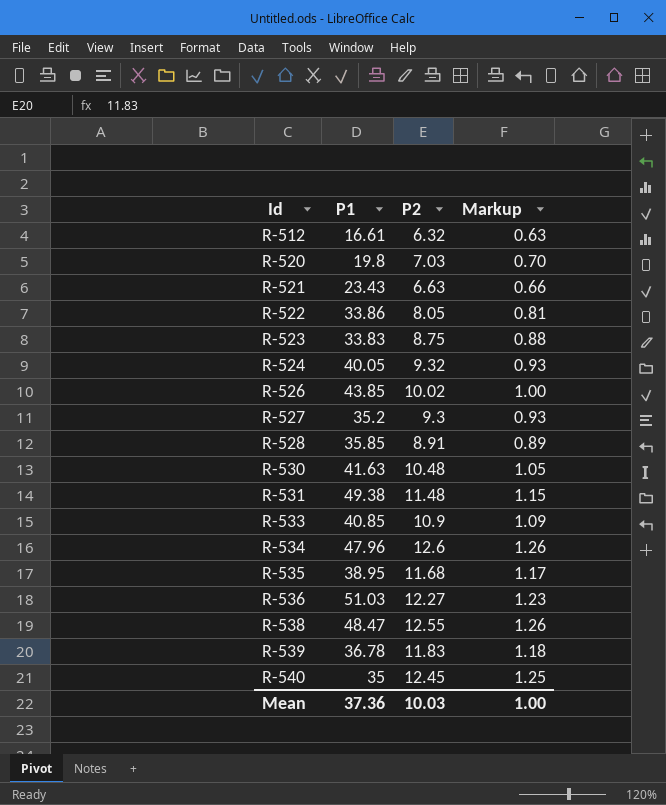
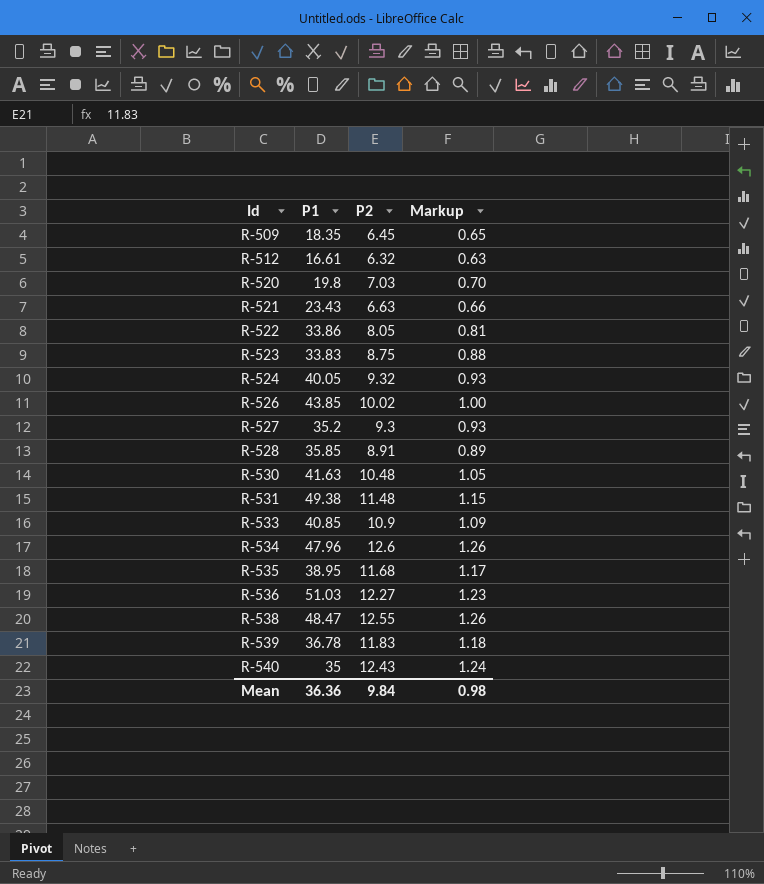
row R-509: none -> 18.35 | 6.45 | 0.65
R-540 | P2: 12.45 -> 12.43
R-540 | Markup: 1.25 -> 1.24
Mean | P1: 37.36 -> 36.36
Mean | P2: 10.03 -> 9.84
Mean | Markup: 1.00 -> 0.98

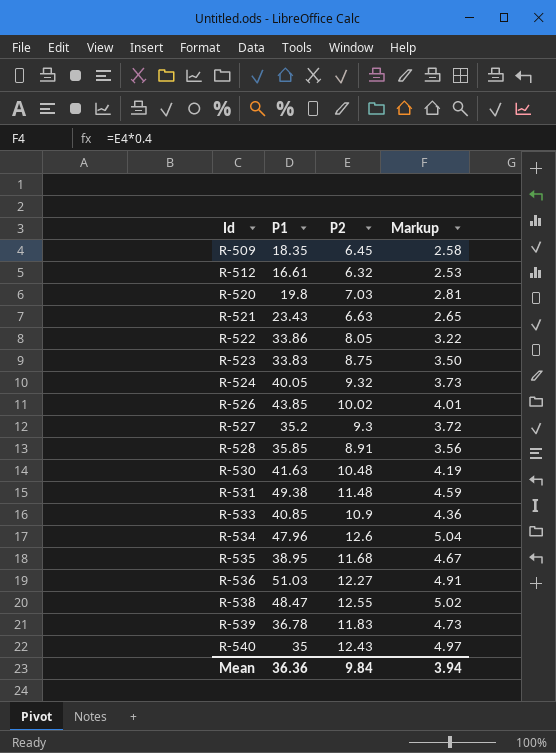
column Markup | formula: [P2] * 0.1 -> [P2] * 0.4
Mean | Markup: 0.98 -> 3.94

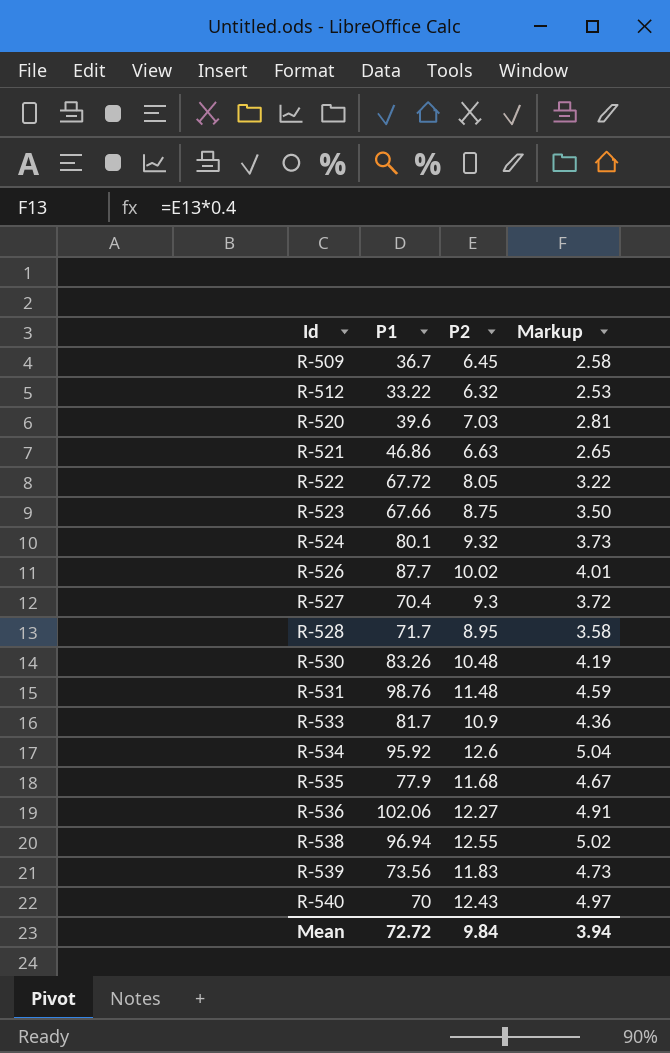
R-509 | P1: 18.35 -> 36.7
R-512 | P1: 16.61 -> 33.22
R-520 | P1: 19.8 -> 39.6
R-521 | P1: 23.43 -> 46.86
R-522 | P1: 33.86 -> 67.72
R-523 | P1: 33.83 -> 67.66
R-524 | P1: 40.05 -> 80.1
R-526 | P1: 43.85 -> 87.7
R-527 | P1: 35.2 -> 70.4
R-528 | P1: 35.85 -> 71.7
R-528 | P2: 8.91 -> 8.95
R-528 | Markup: 3.56 -> 3.58
R-530 | P1: 41.63 -> 83.26
R-531 | P1: 49.38 -> 98.76
R-533 | P1: 40.85 -> 81.7
R-534 | P1: 47.96 -> 95.92
R-535 | P1: 38.95 -> 77.9
R-536 | P1: 51.03 -> 102.06
R-538 | P1: 48.47 -> 96.94
R-539 | P1: 36.78 -> 73.56
R-540 | P1: 35 -> 70
Mean | P1: 36.36 -> 72.72

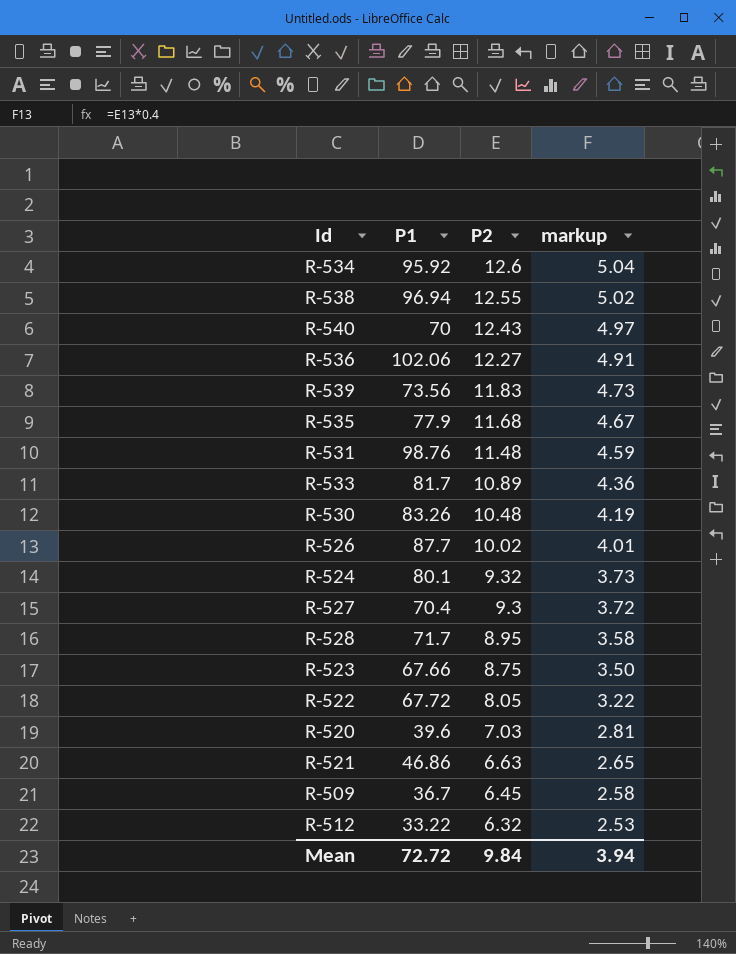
row order: Id ascending -> P2 descending
column name: Markup -> markup
R-533 | P2: 10.9 -> 10.89

